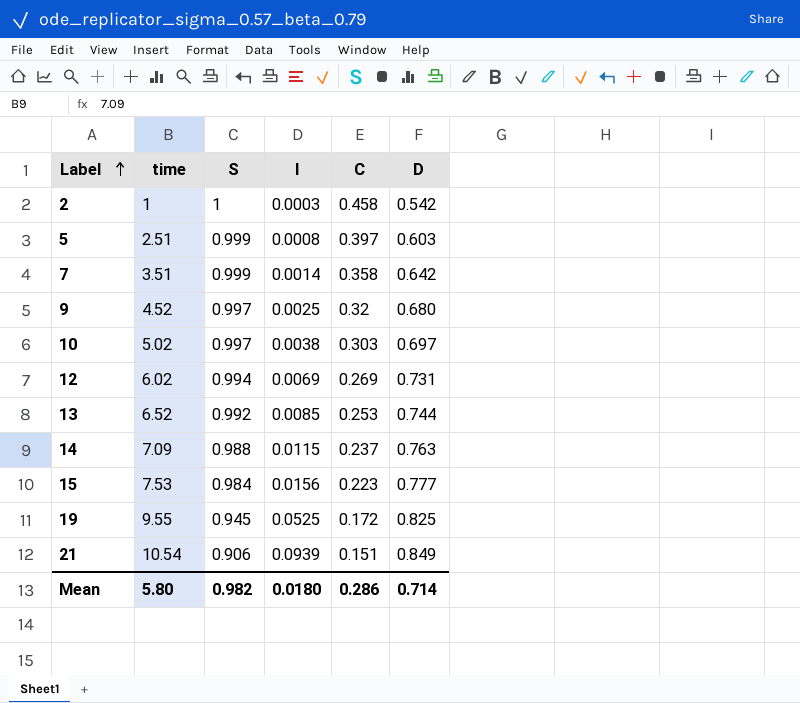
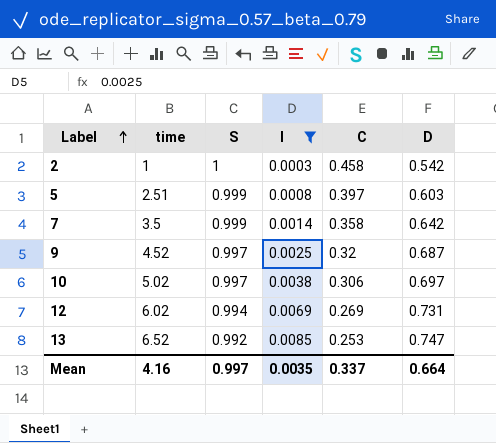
filter: none -> I <= 0.0085
7 | time: 3.51 -> 3.5
9 | D: 0.680 -> 0.687
10 | C: 0.303 -> 0.306
13 | D: 0.744 -> 0.747
Mean | time: 5.80 -> 4.16
Mean | S: 0.982 -> 0.997
Mean | I: 0.0180 -> 0.0035
Mean | C: 0.286 -> 0.337
Mean | D: 0.714 -> 0.664

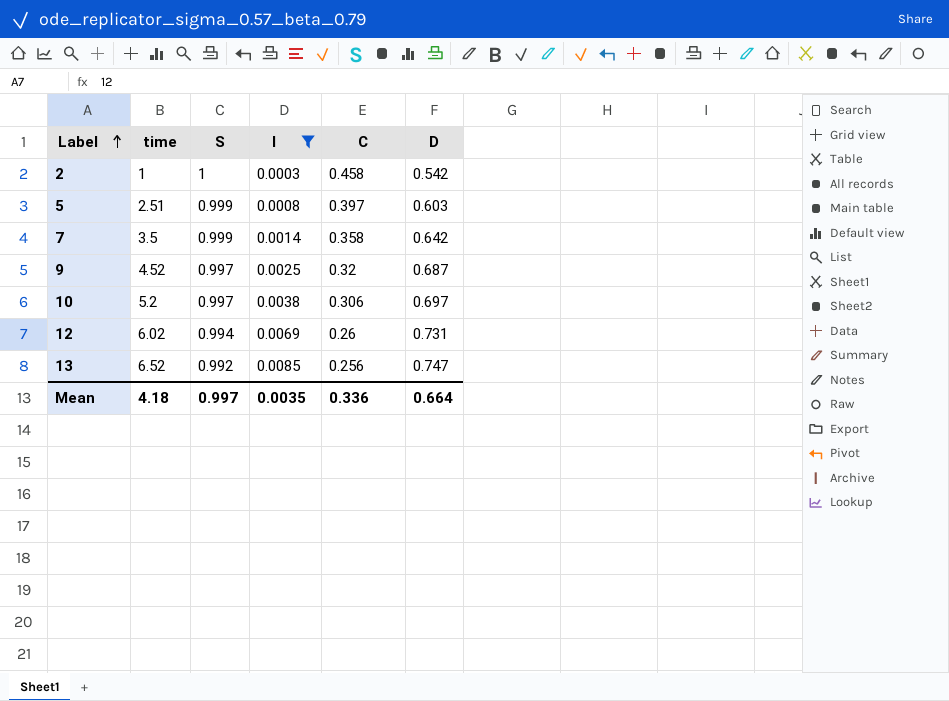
10 | time: 5.02 -> 5.2
12 | C: 0.269 -> 0.26
13 | C: 0.253 -> 0.256
Mean | time: 4.16 -> 4.18
Mean | C: 0.337 -> 0.336

